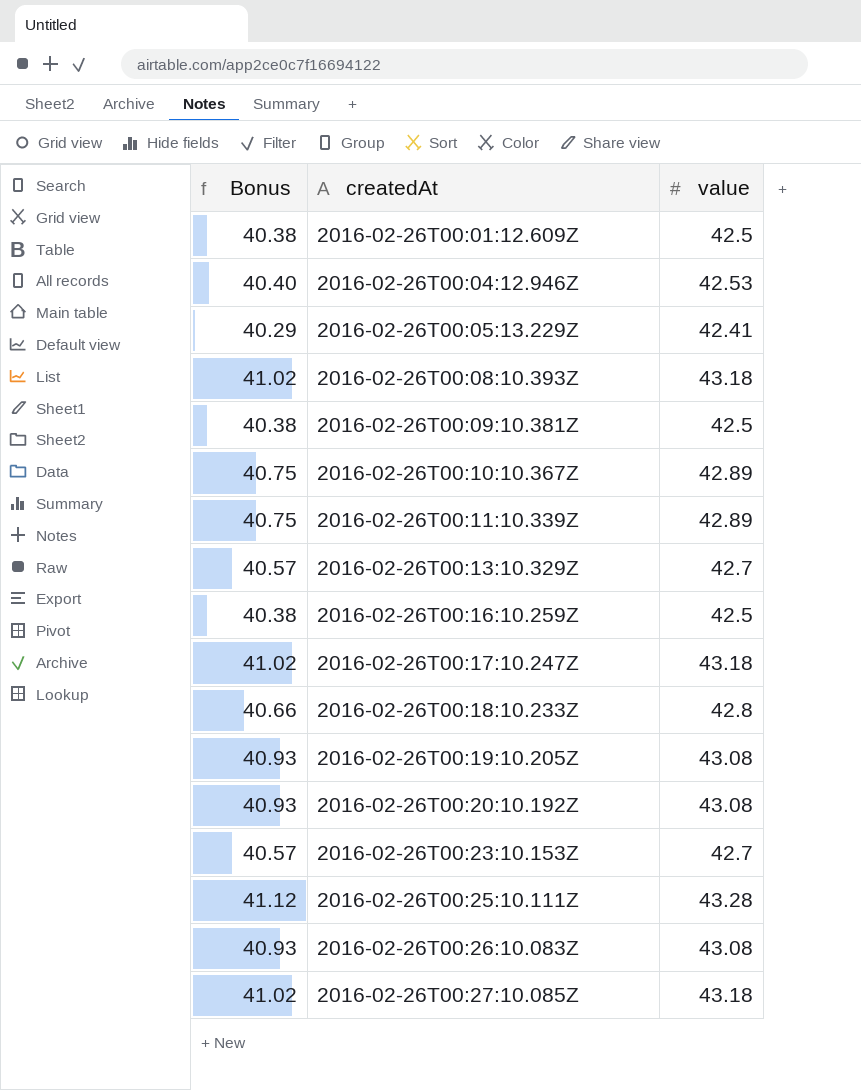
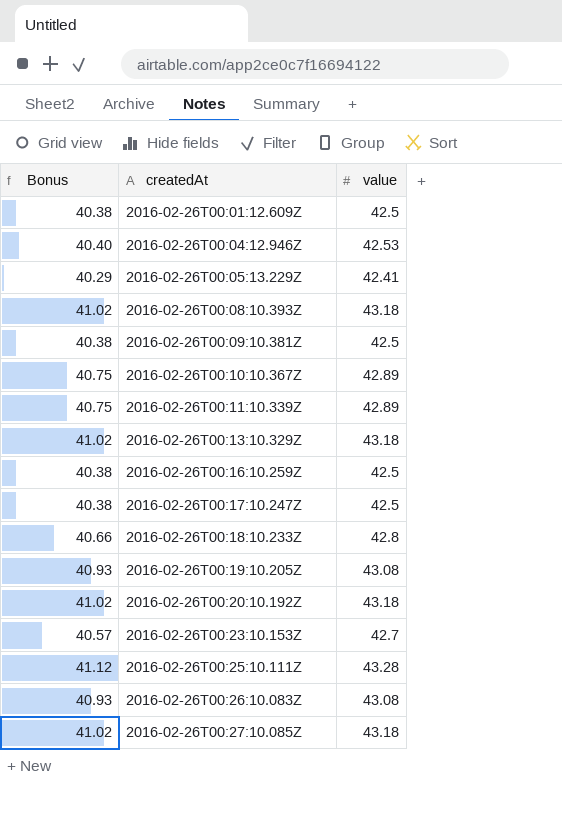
2016-02-26T00:13:10.329Z | Bonus: 40.57 -> 41.02
2016-02-26T00:13:10.329Z | value: 42.7 -> 43.18
2016-02-26T00:17:10.247Z | Bonus: 41.02 -> 40.38
2016-02-26T00:17:10.247Z | value: 43.18 -> 42.5
2016-02-26T00:20:10.192Z | Bonus: 40.93 -> 41.02
2016-02-26T00:20:10.192Z | value: 43.08 -> 43.18

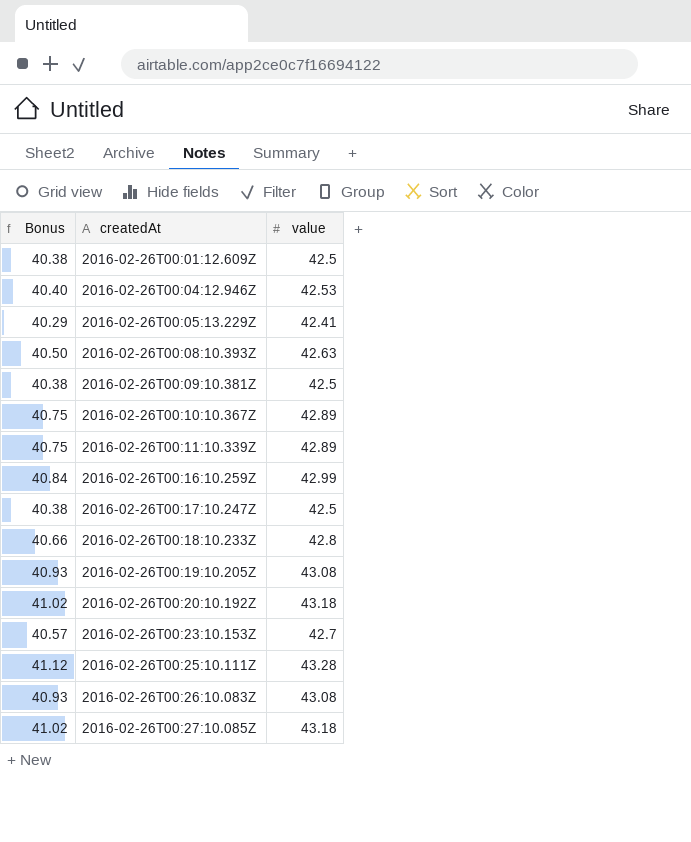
row 2016-02-26T00:13:10.329Z: 41.02 | 43.18 -> none
2016-02-26T00:08:10.393Z | Bonus: 41.02 -> 40.50
2016-02-26T00:08:10.393Z | value: 43.18 -> 42.63
2016-02-26T00:16:10.259Z | Bonus: 40.38 -> 40.84
2016-02-26T00:16:10.259Z | value: 42.5 -> 42.99

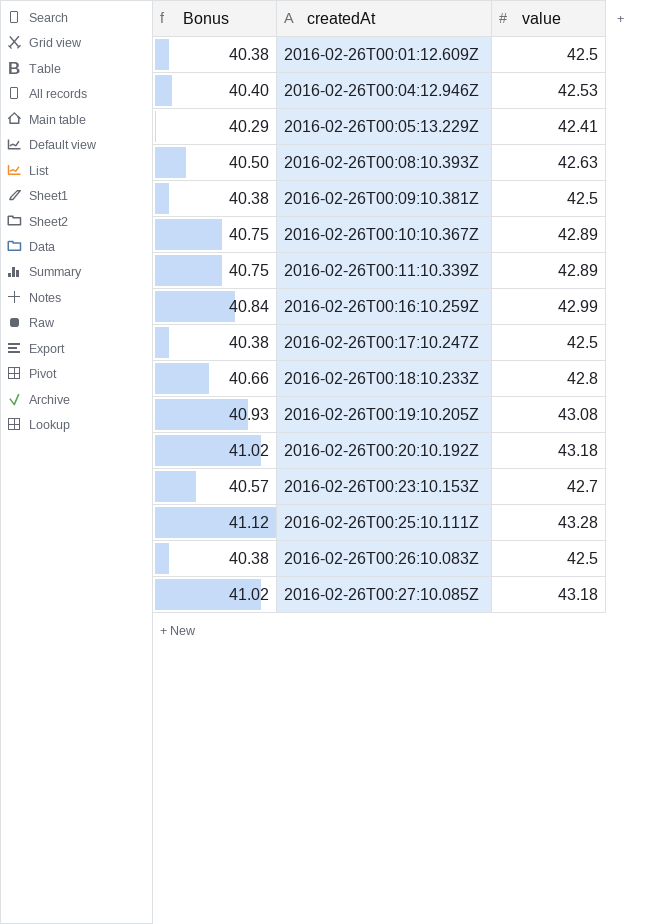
2016-02-26T00:26:10.083Z | Bonus: 40.93 -> 40.38
2016-02-26T00:26:10.083Z | value: 43.08 -> 42.5

